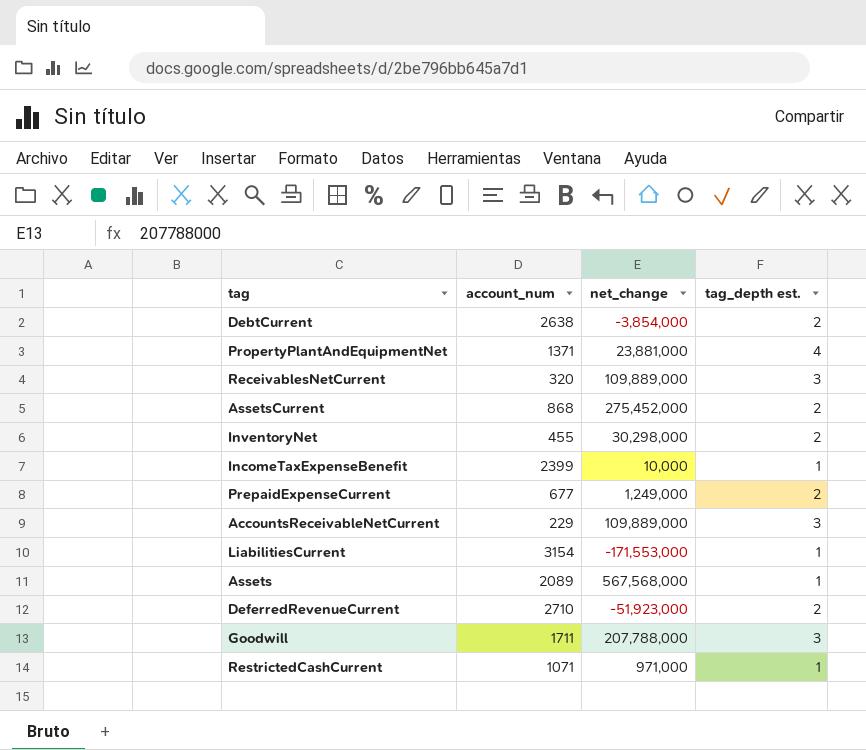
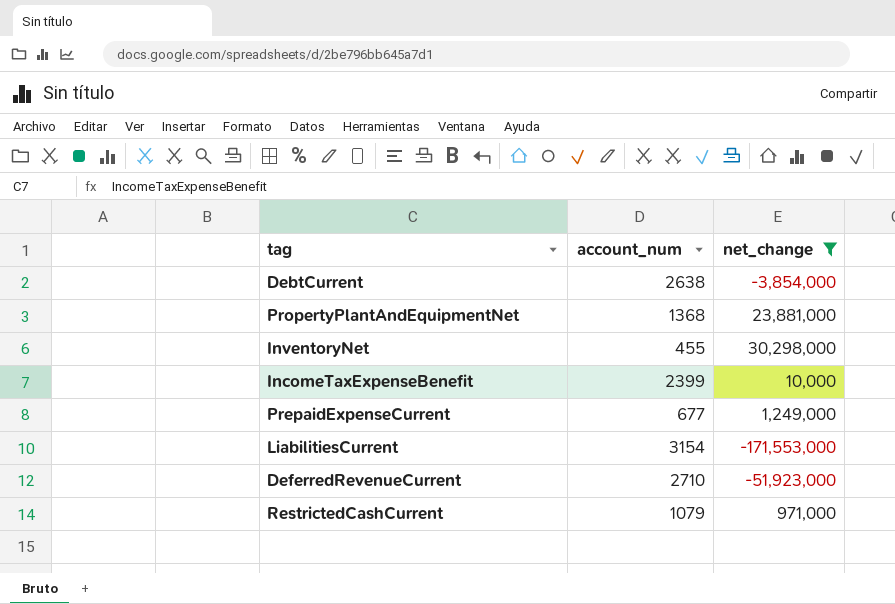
filter: none -> net_change <= 30,298,000
column tag_depth est. | position: 4 -> none
PropertyPlantAndEquipmentNet | account_num: 1371 -> 1368
RestrictedCashCurrent | account_num: 1071 -> 1079

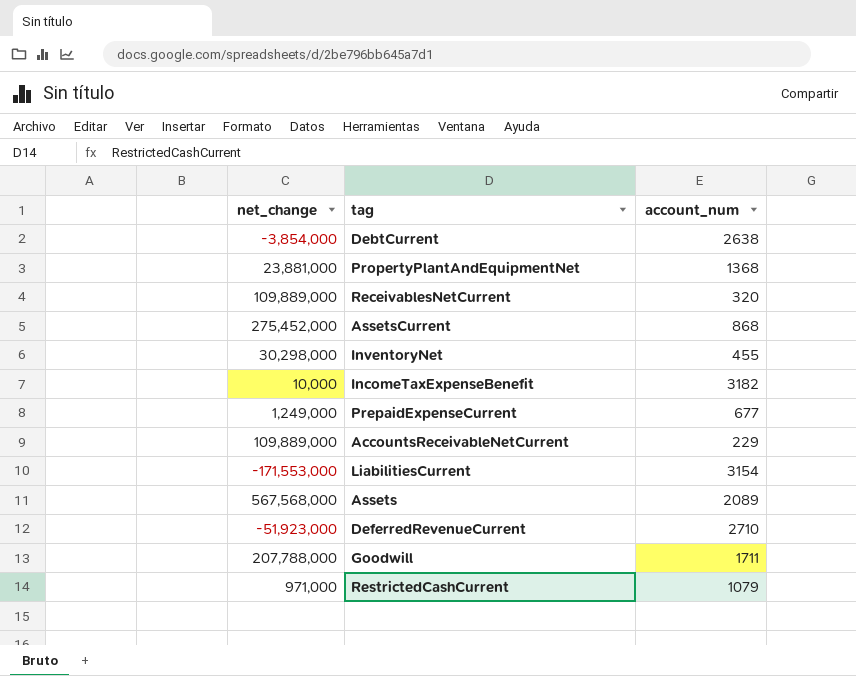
filter: net_change <= 30,298,000 -> none
column net_change | position: 3 -> 1
IncomeTaxExpenseBenefit | account_num: 2399 -> 3182

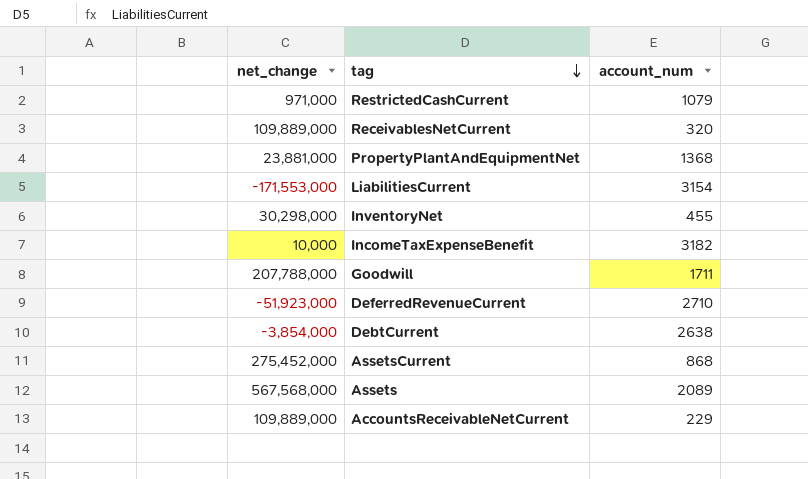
row order: none -> tag descending
row PrepaidExpenseCurrent: 1,249,000 | 677 -> none

